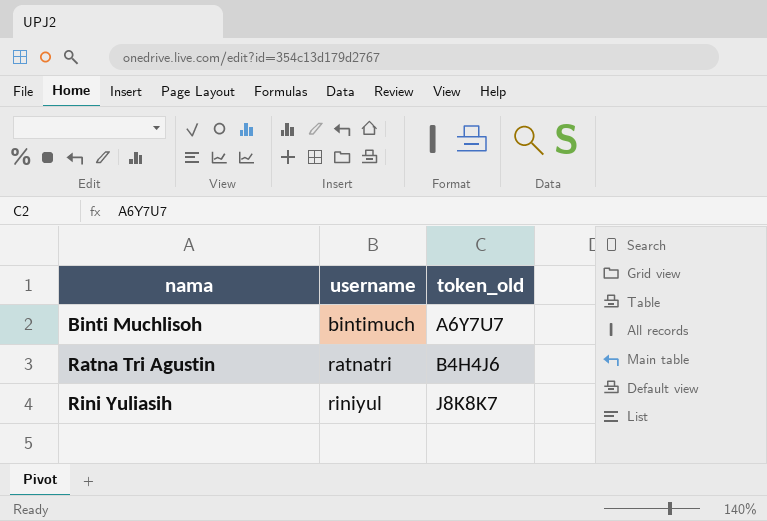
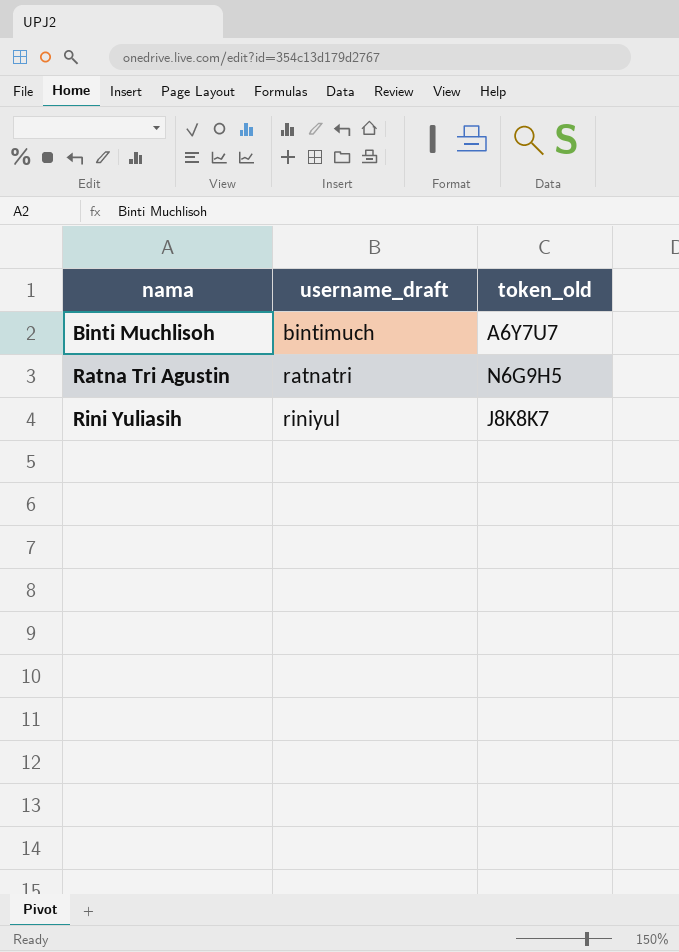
column name: username -> username_draft
Ratna Tri Agustin | token_old: B4H4J6 -> N6G9H5

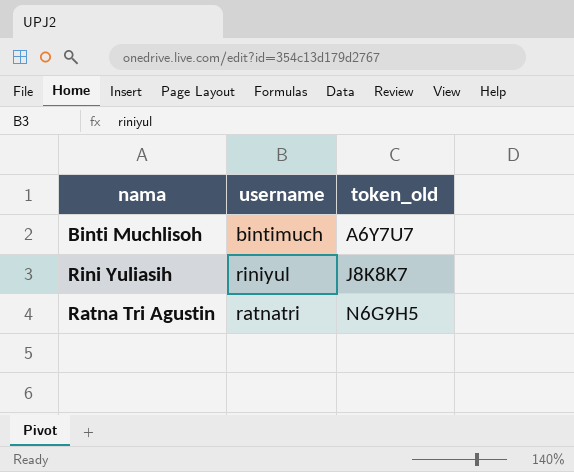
row order: nama ascending -> token_old ascending
column name: username_draft -> username

